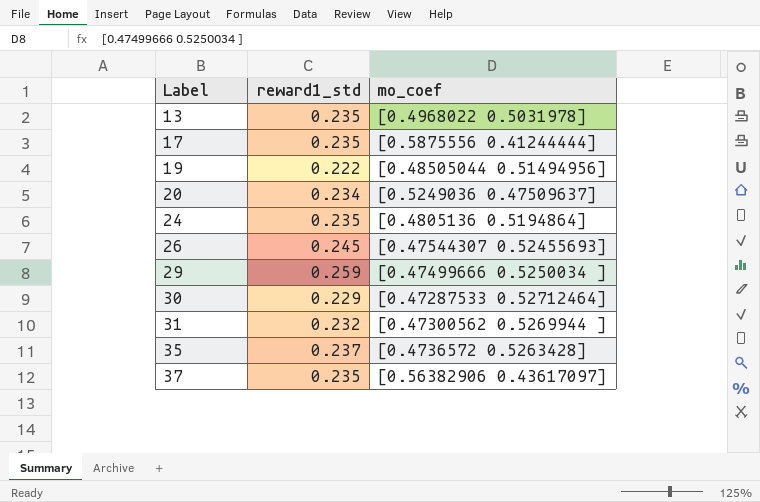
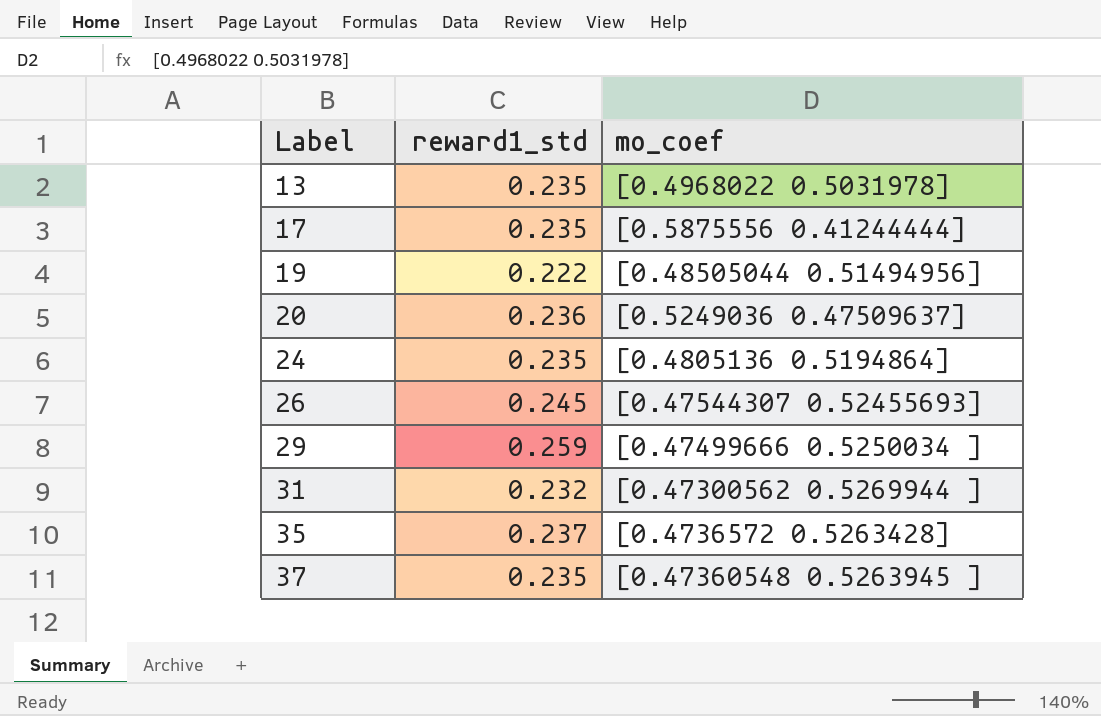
row 30: 0.229 | [0.47287533 0.52712464] -> none
20 | reward1_std: 0.234 -> 0.236
37 | mo_coef: [0.56382906 0.43617097] -> [0.47360548 0.5263945 ]

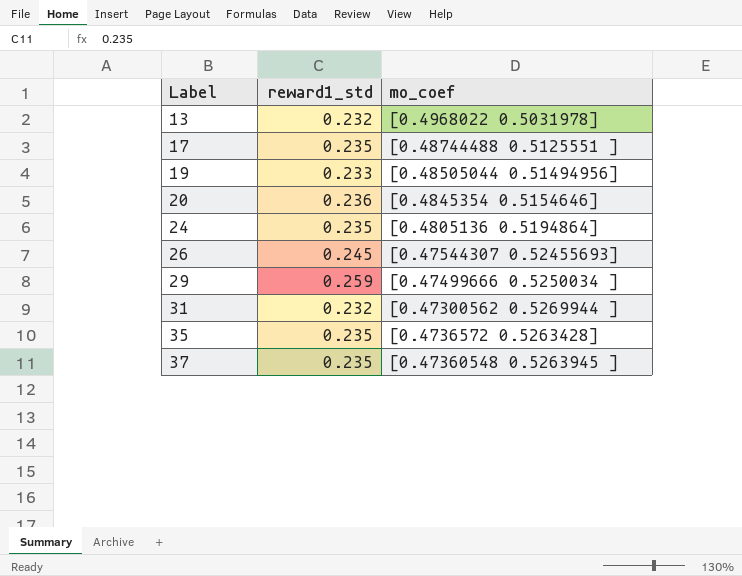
13 | reward1_std: 0.235 -> 0.232
17 | mo_coef: [0.5875556 0.41244444] -> [0.48744488 0.5125551 ]
19 | reward1_std: 0.222 -> 0.233
20 | mo_coef: [0.5249036 0.47509637] -> [0.4845354 0.5154646]
35 | reward1_std: 0.237 -> 0.235

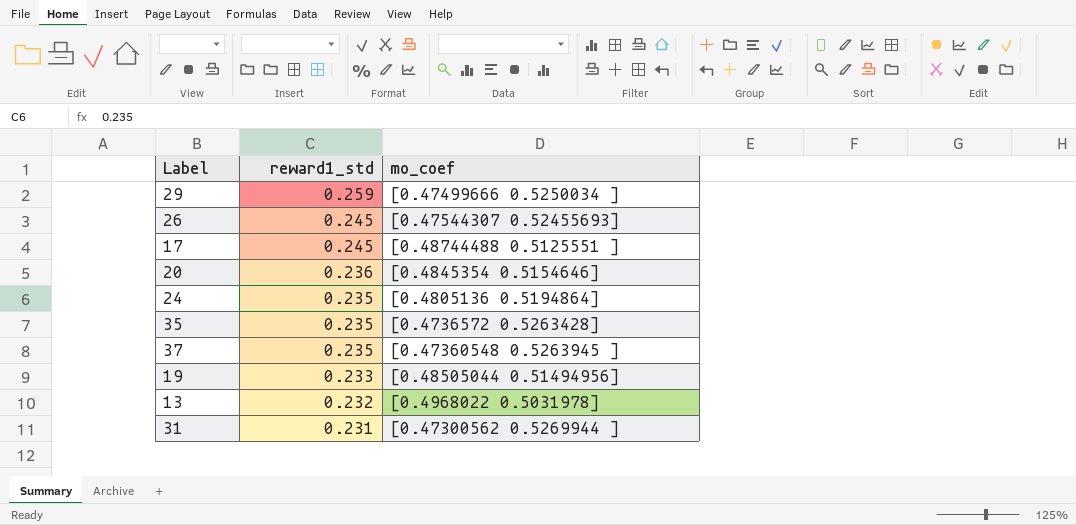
row order: Label ascending -> reward1_std descending
17 | reward1_std: 0.235 -> 0.245
31 | reward1_std: 0.232 -> 0.231

